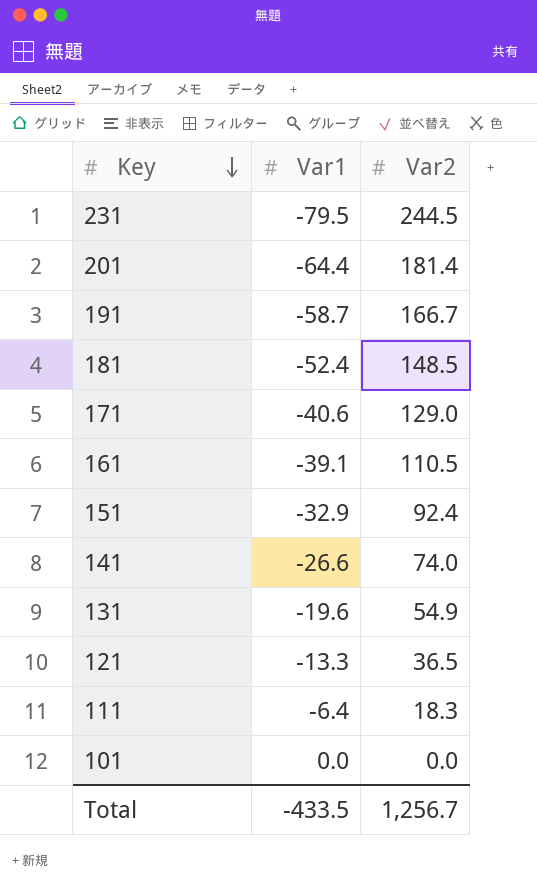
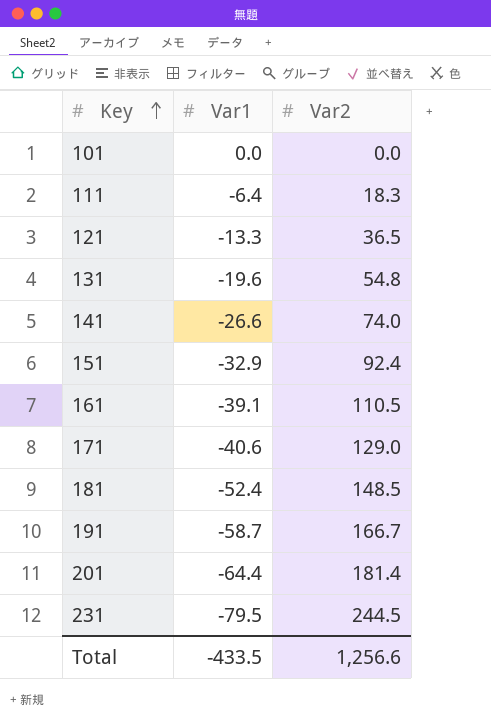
row order: Key descending -> Key ascending
131 | Var2: 54.9 -> 54.8
Total | Var2: 1,256.7 -> 1,256.6

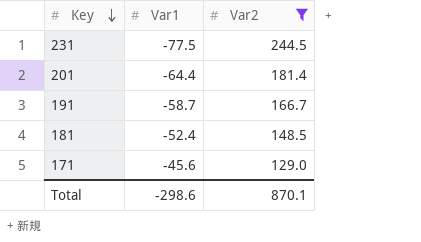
filter: none -> Var2 >= 129.0
row order: Key ascending -> Key descending
231 | Var1: -79.5 -> -77.5
171 | Var1: -40.6 -> -45.6
Total | Var1: -433.5 -> -298.6
Total | Var2: 1,256.6 -> 870.1

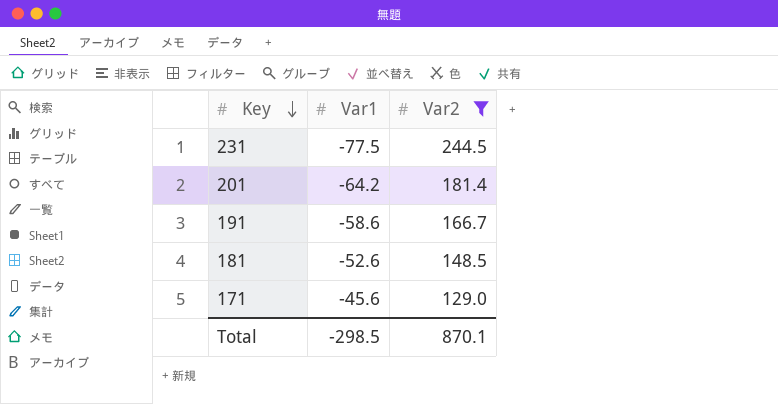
201 | Var1: -64.4 -> -64.2
191 | Var1: -58.7 -> -58.6
181 | Var1: -52.4 -> -52.6
Total | Var1: -298.6 -> -298.5

